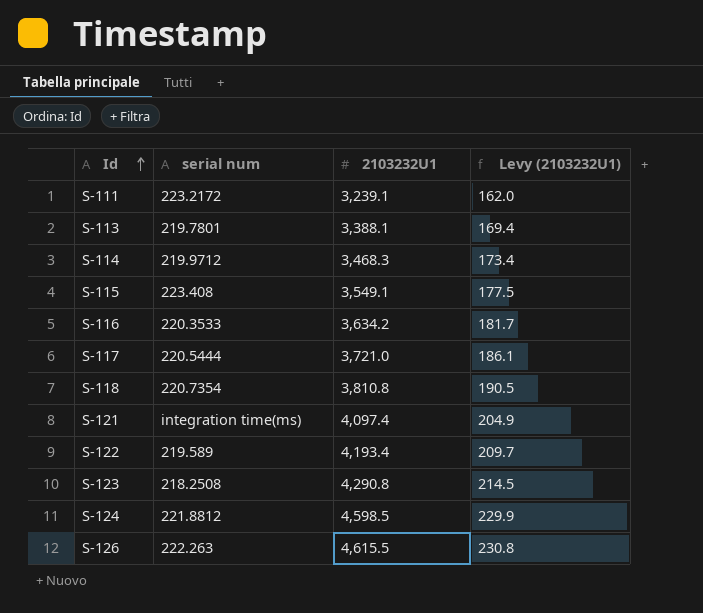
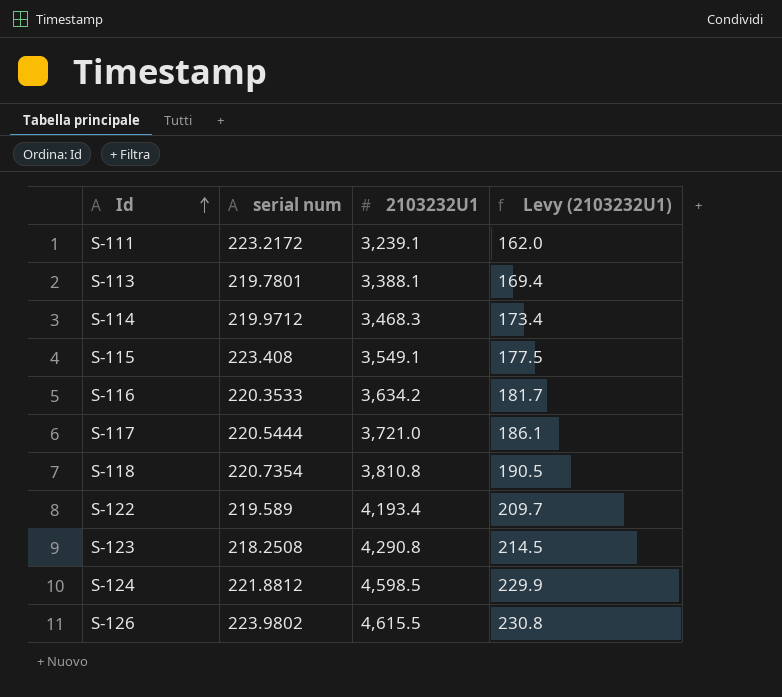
row S-121: integration time(ms) | 4,097.4 | 204.9 -> none
S-126 | serial num: 222.263 -> 223.9802

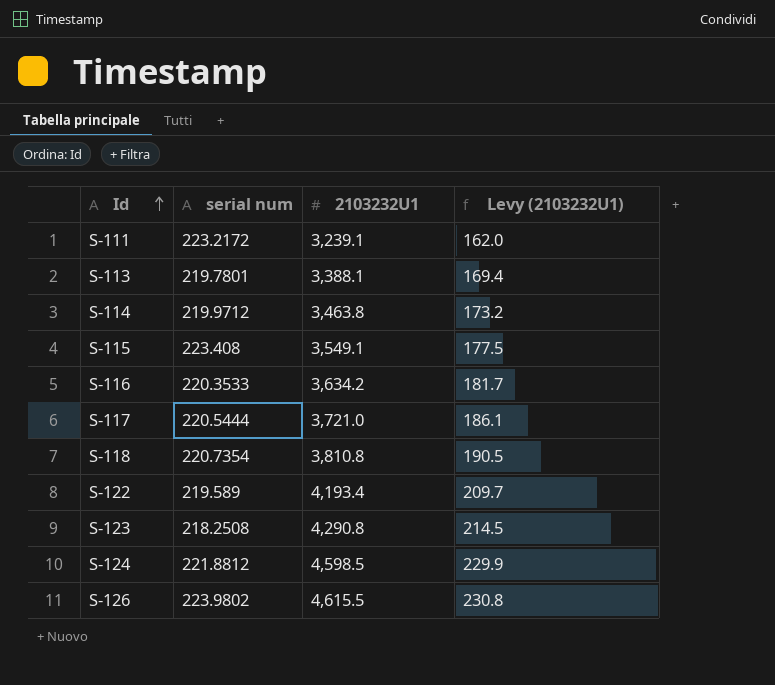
S-114 | 2103232U1: 3,468.3 -> 3,463.8
S-114 | Levy (2103232U1): 173.4 -> 173.2

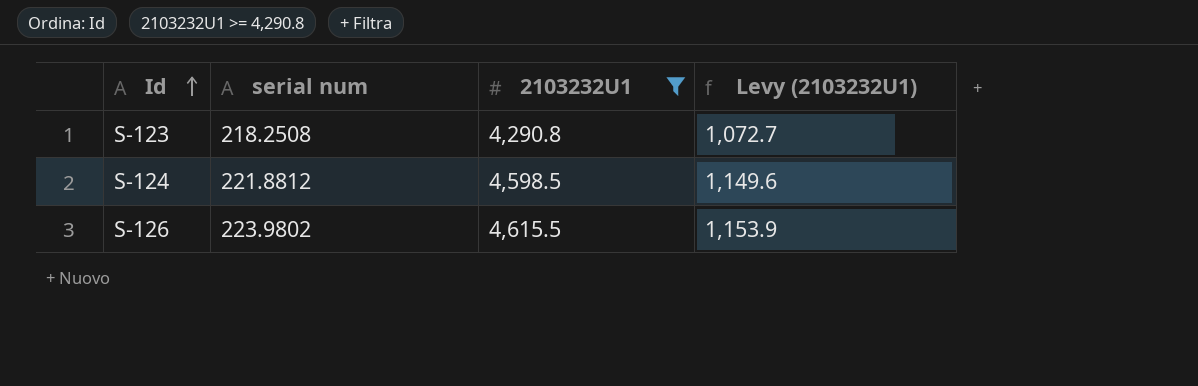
filter: none -> 2103232U1 >= 4,290.8
column Levy (2103232U1) | formula: [2103232U1] * 0.05 -> [2103232U1] * 0.25

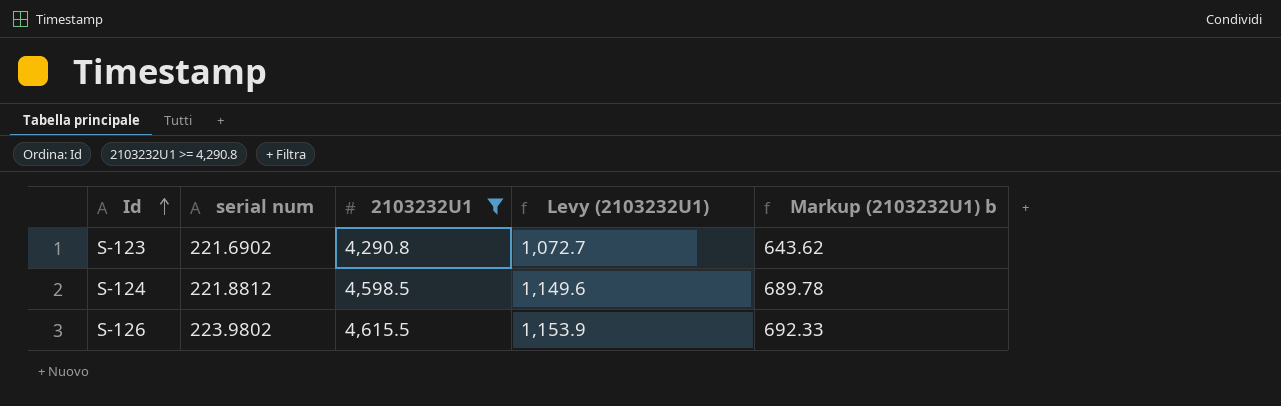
column Markup (2103232U1) b | formula: none -> [2103232U1] * 0.15
S-123 | serial num: 218.2508 -> 221.6902

